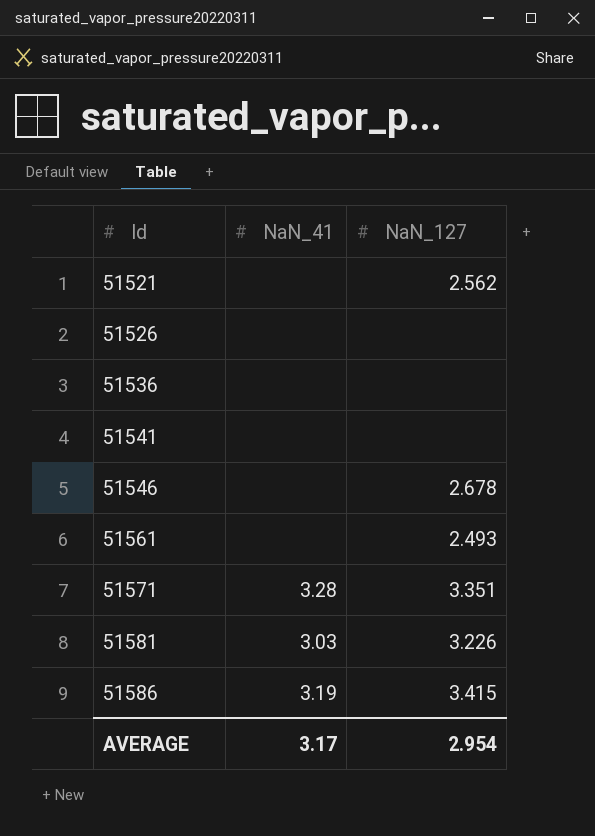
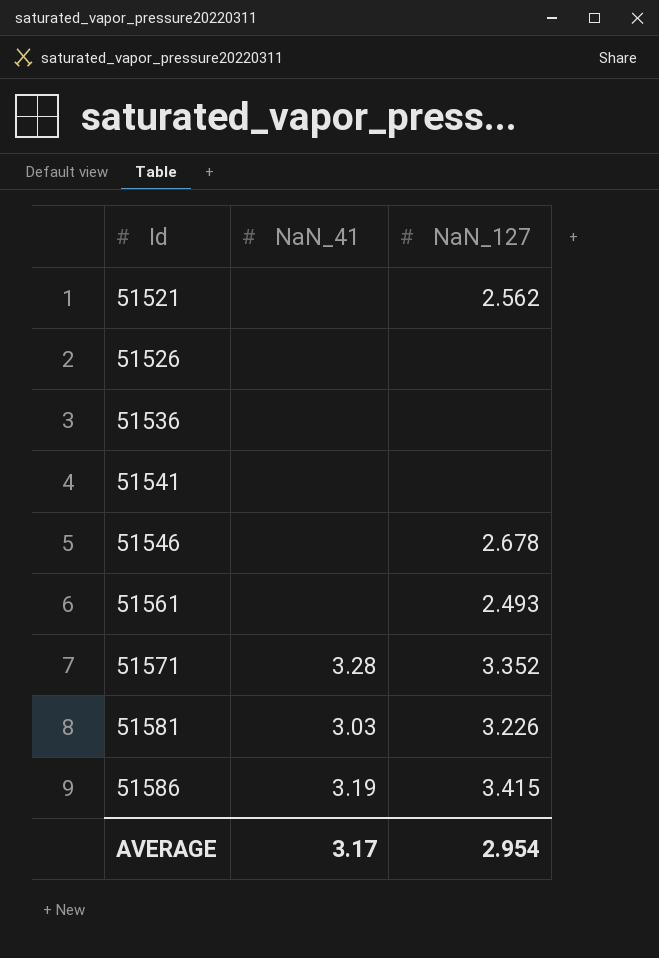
51571 | NaN_127: 3.351 -> 3.352

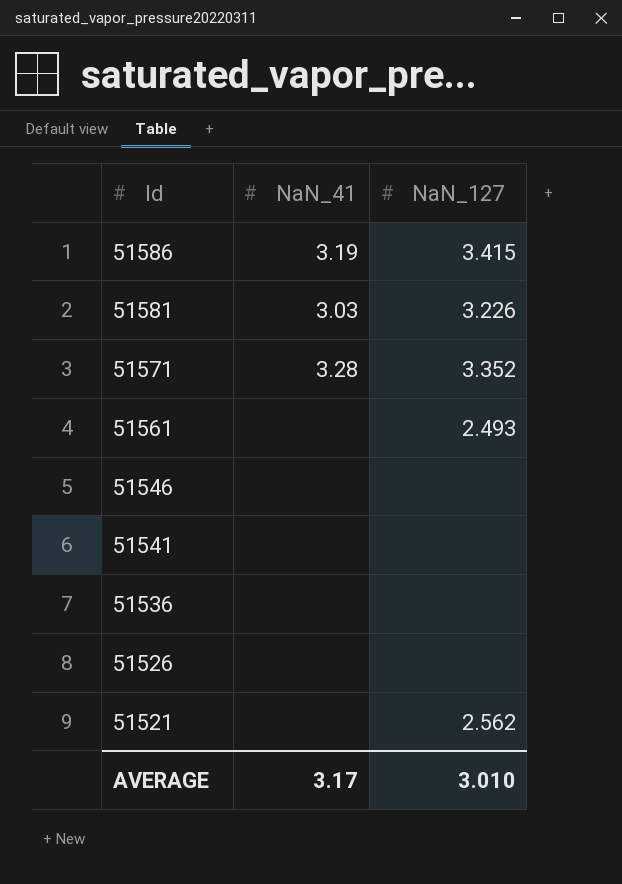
row order: Id ascending -> Id descending
51546 | NaN_127: 2.678 -> none
AVERAGE | NaN_127: 2.954 -> 3.010

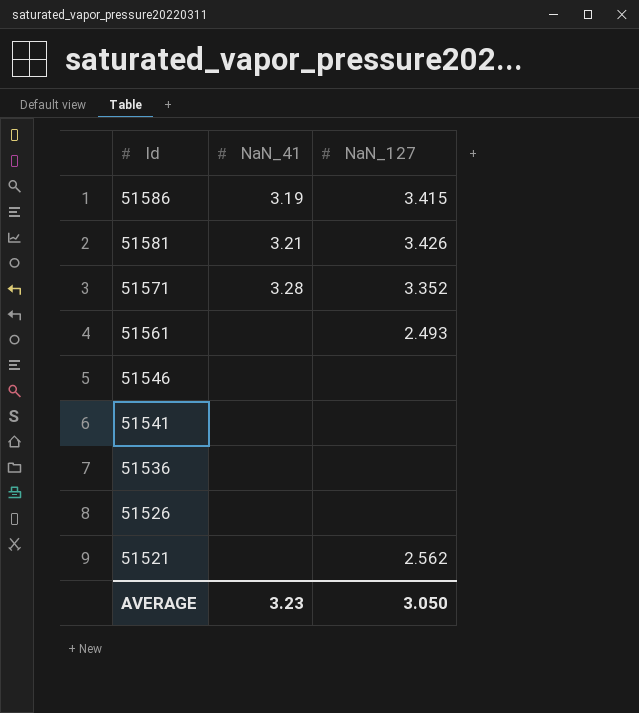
51581 | NaN_41: 3.03 -> 3.21
51581 | NaN_127: 3.226 -> 3.426
AVERAGE | NaN_41: 3.17 -> 3.23
AVERAGE | NaN_127: 3.010 -> 3.050

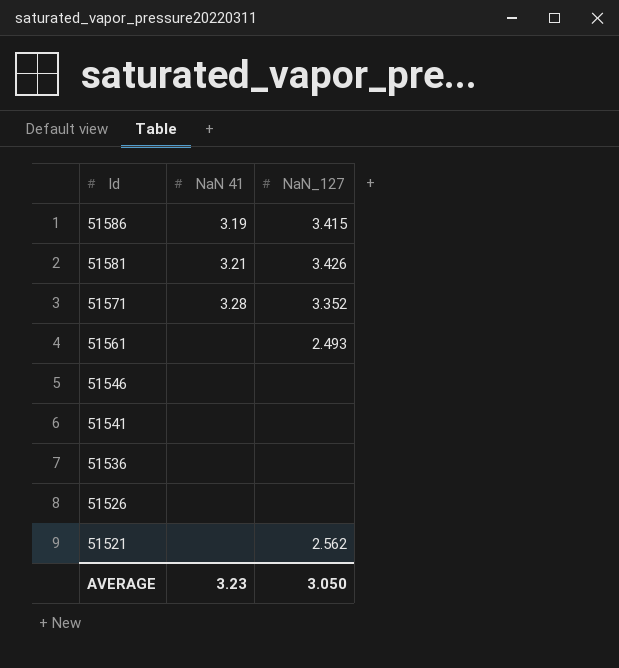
column name: NaN_41 -> NaN 41

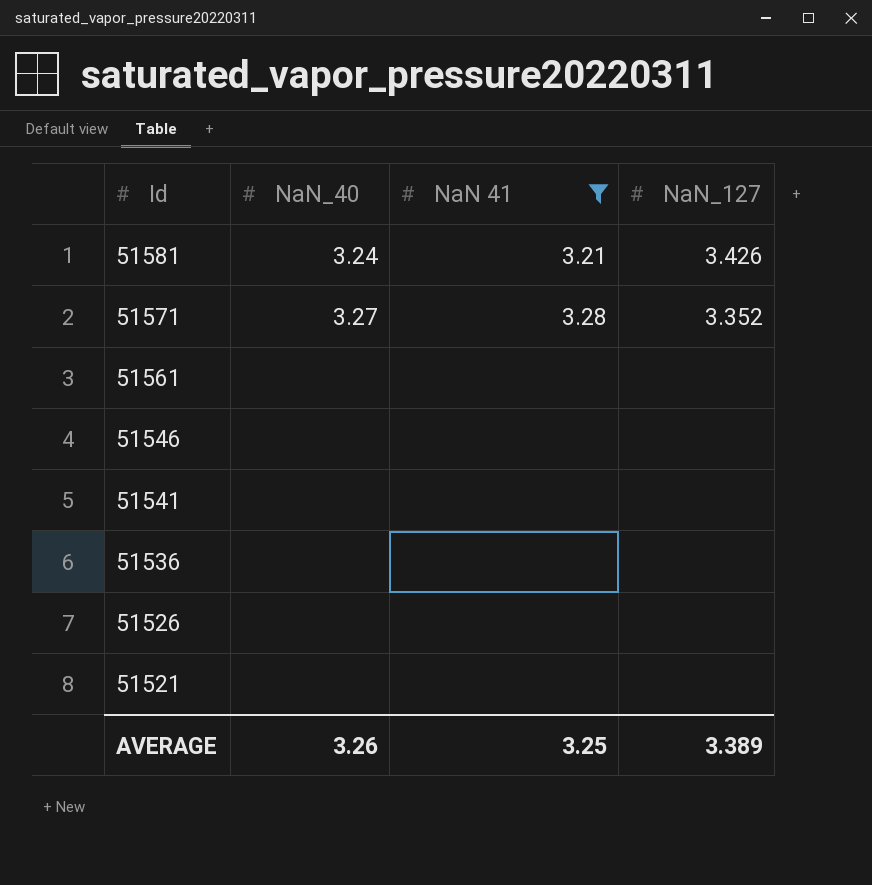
filter: none -> NaN 41 != 3.19
column NaN_40 | position: none -> 2
51561 | NaN_127: 2.493 -> none
51521 | NaN_127: 2.562 -> none
AVERAGE | NaN 41: 3.23 -> 3.25
AVERAGE | NaN_127: 3.050 -> 3.389

